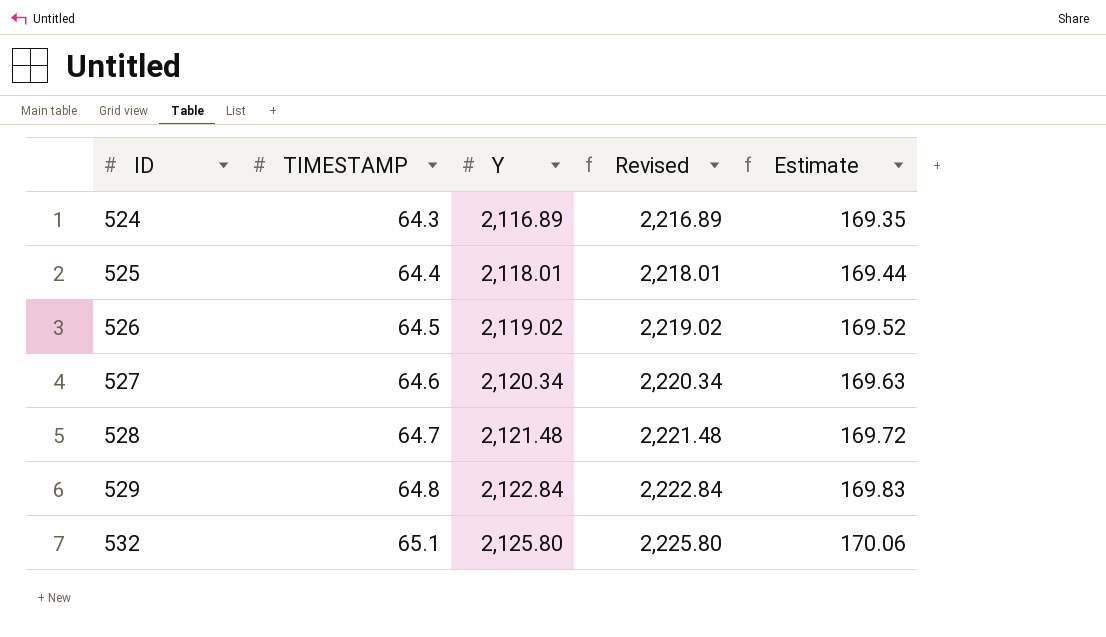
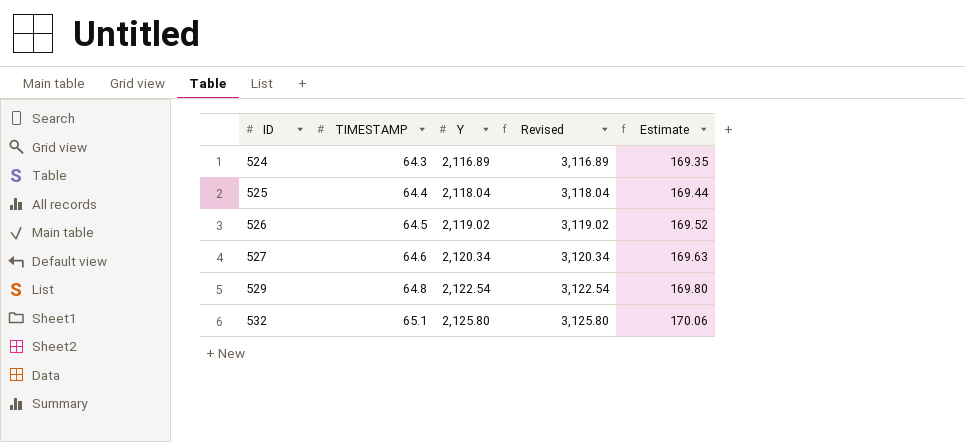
column Revised | formula: [Y] + 100 -> [Y] + 1000
row 528: 64.7 | 2,121.48 | 2,221.48 | 169.72 -> none
525 | Y: 2,118.01 -> 2,118.04
529 | Y: 2,122.84 -> 2,122.54
529 | Estimate: 169.83 -> 169.80

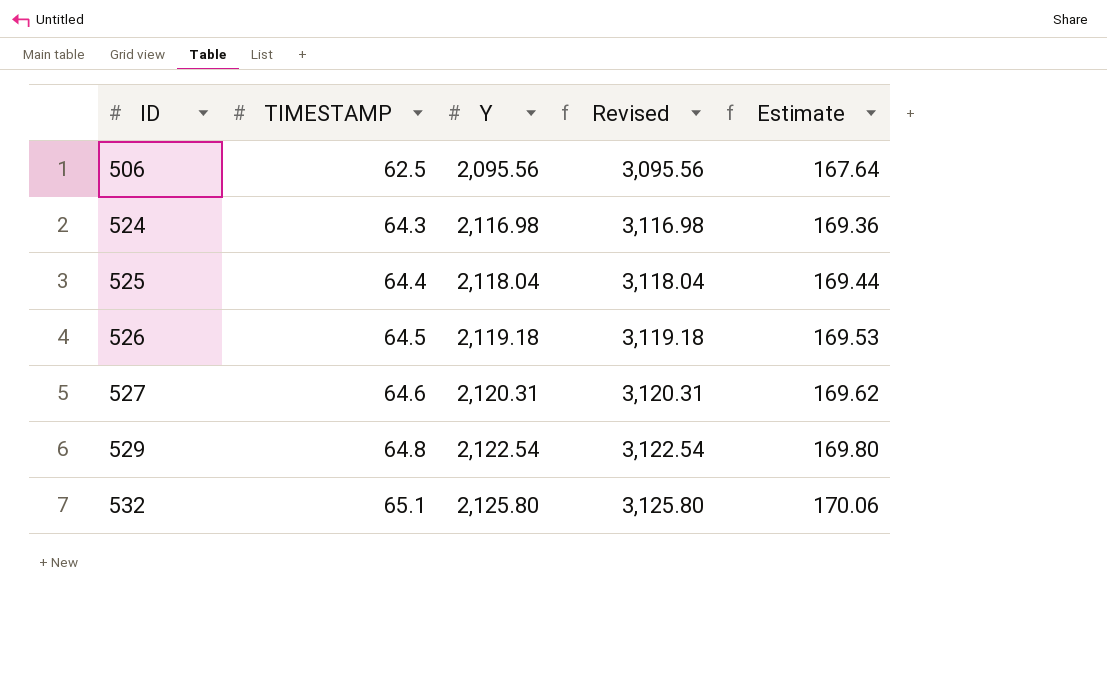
row 506: none -> 62.5 | 2,095.56 | 3,095.56 | 167.64
524 | Y: 2,116.89 -> 2,116.98
524 | Revised: 3,116.89 -> 3,116.98
524 | Estimate: 169.35 -> 169.36
526 | Y: 2,119.02 -> 2,119.18
526 | Revised: 3,119.02 -> 3,119.18
526 | Estimate: 169.52 -> 169.53
527 | Y: 2,120.34 -> 2,120.31
527 | Revised: 3,120.34 -> 3,120.31
527 | Estimate: 169.63 -> 169.62

